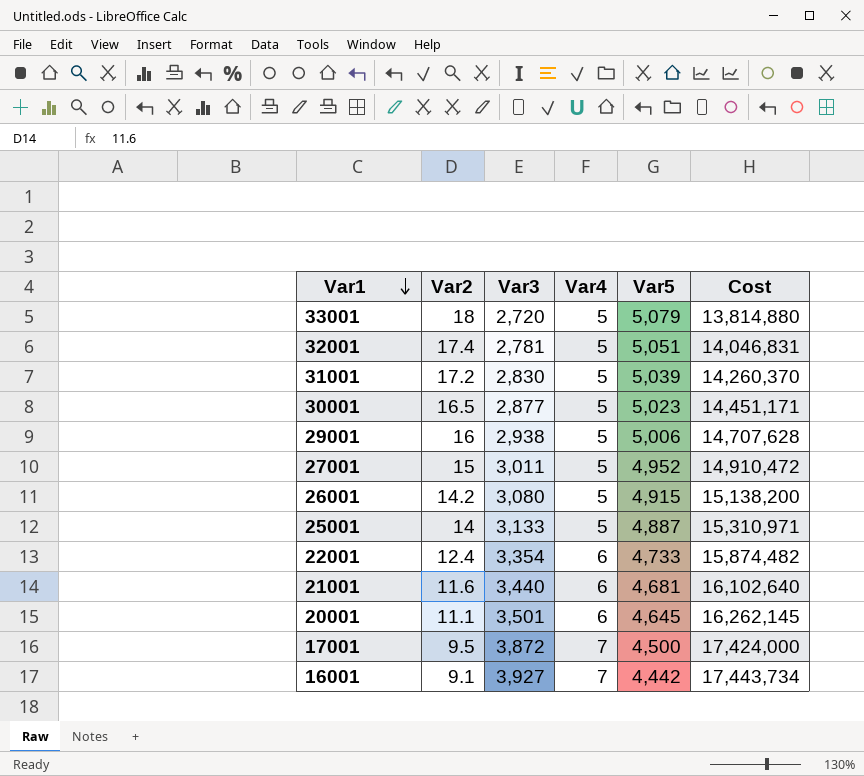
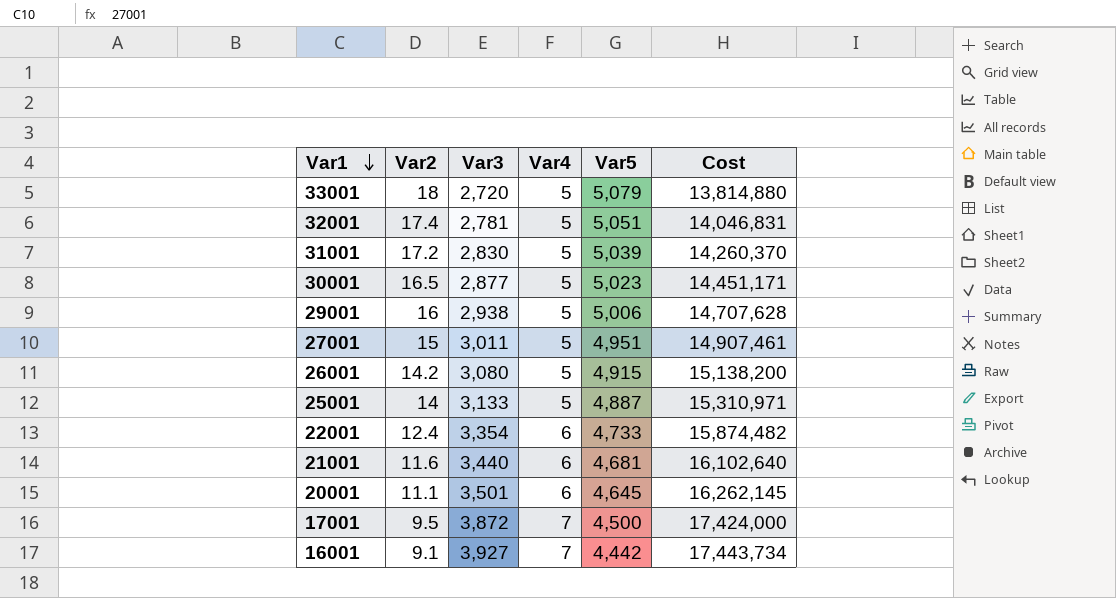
27001 | Var5: 4,952 -> 4,951
27001 | Cost: 14,910,472 -> 14,907,461

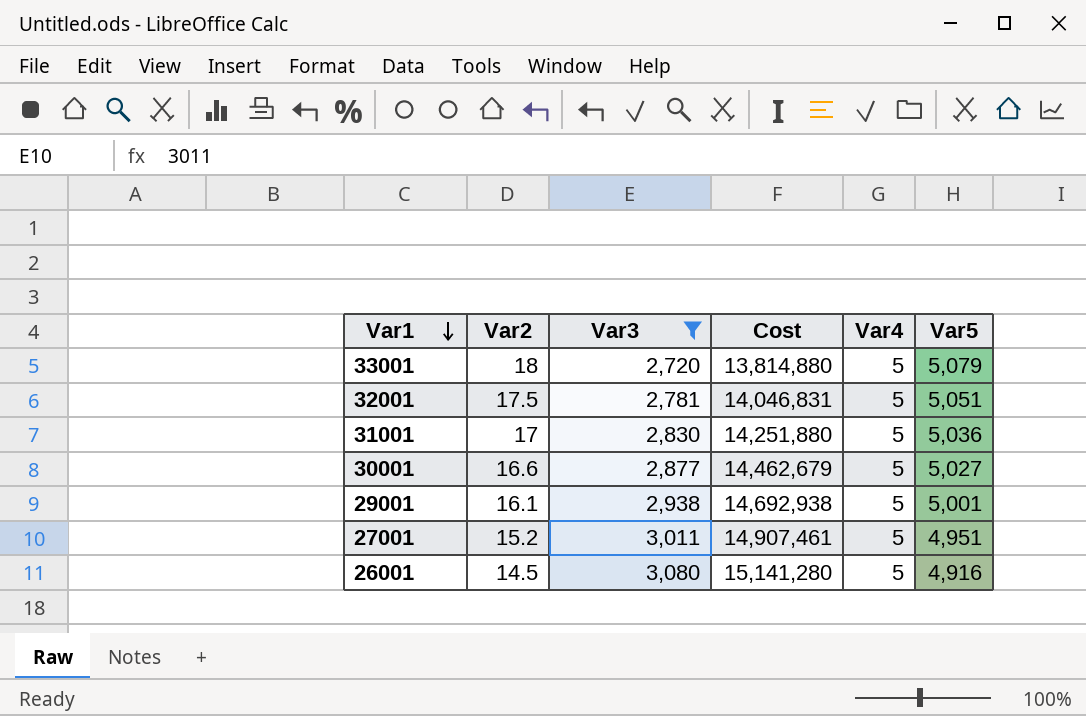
filter: none -> Var3 <= 3,080
column Cost | position: 6 -> 4
32001 | Var2: 17.4 -> 17.5
31001 | Var2: 17.2 -> 17
31001 | Cost: 14,260,370 -> 14,251,880
31001 | Var5: 5,039 -> 5,036
30001 | Var2: 16.5 -> 16.6
30001 | Cost: 14,451,171 -> 14,462,679
30001 | Var5: 5,023 -> 5,027
29001 | Var2: 16 -> 16.1
29001 | Cost: 14,707,628 -> 14,692,938
29001 | Var5: 5,006 -> 5,001
27001 | Var2: 15 -> 15.2
26001 | Var2: 14.2 -> 14.5
26001 | Cost: 15,138,200 -> 15,141,280
26001 | Var5: 4,915 -> 4,916

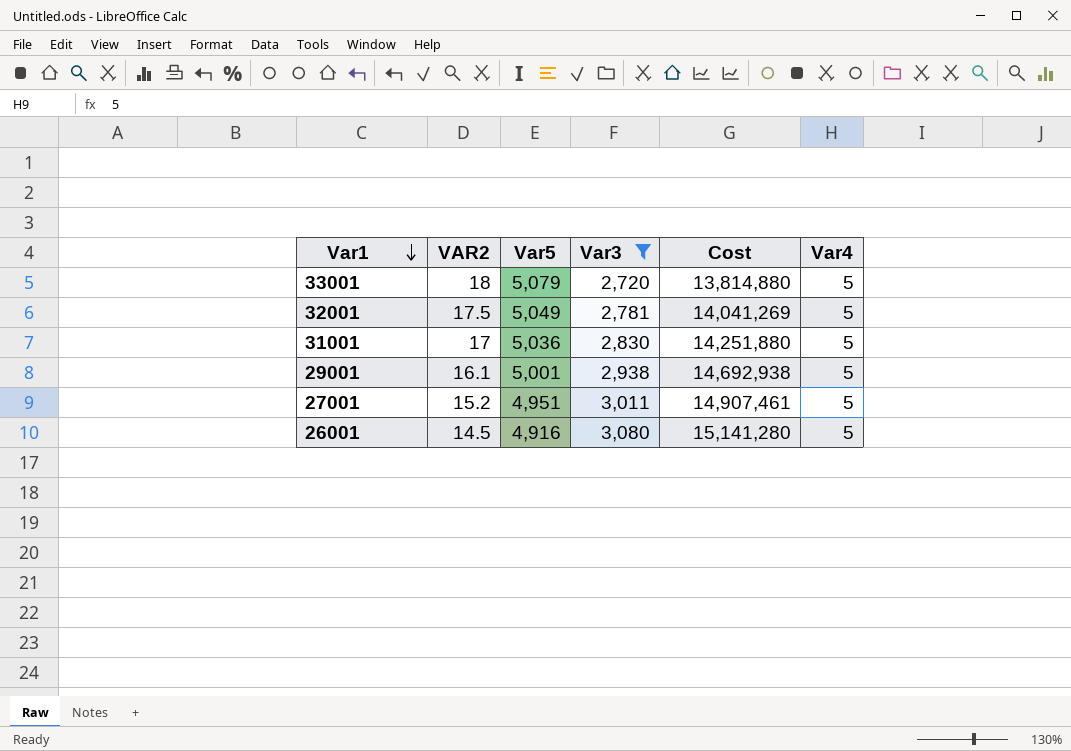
column name: Var2 -> VAR2
column Var5 | position: 6 -> 3
row 30001: 16.6 | 2,877 | 14,462,679 | 5 | 5,027 -> none
32001 | Var5: 5,051 -> 5,049
32001 | Cost: 14,046,831 -> 14,041,269

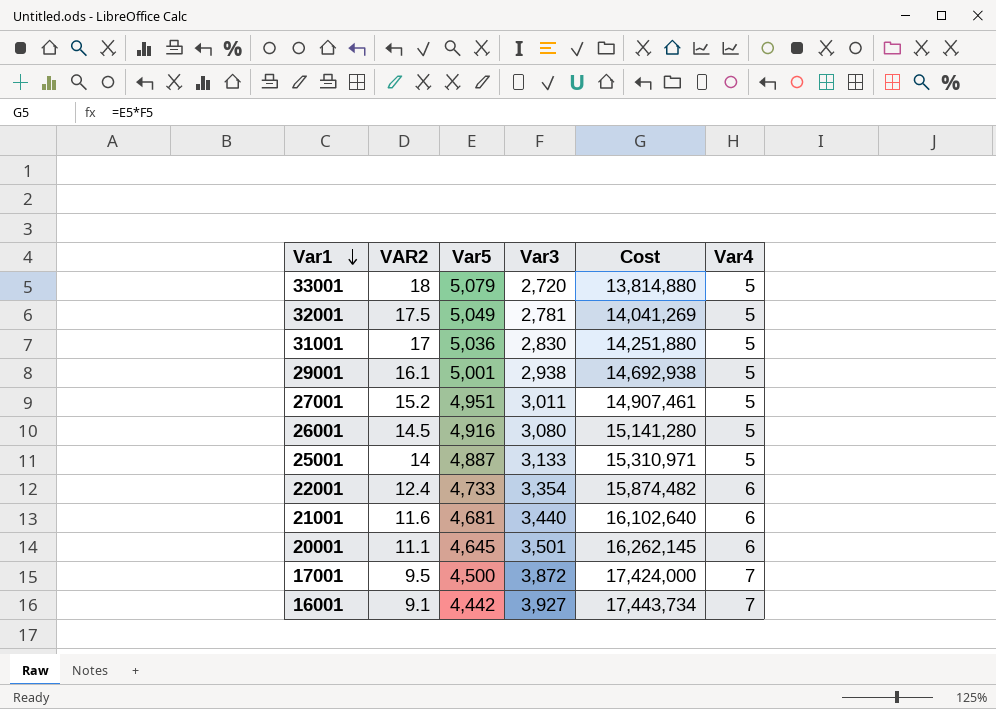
filter: Var3 <= 3,080 -> none

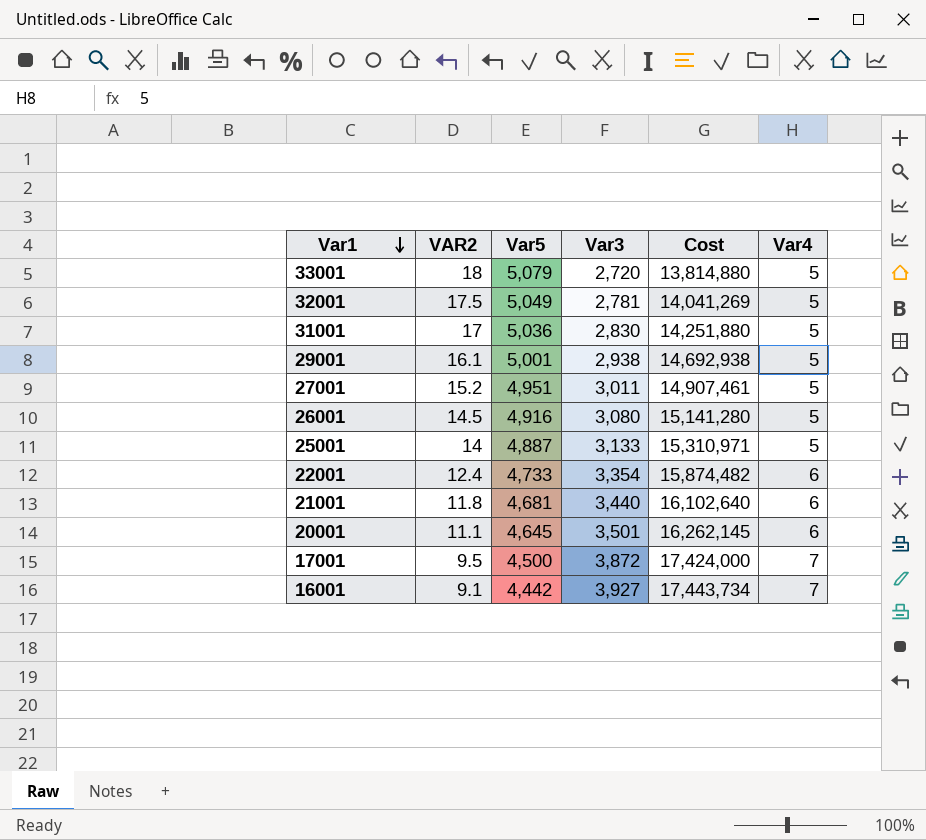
21001 | VAR2: 11.6 -> 11.8

